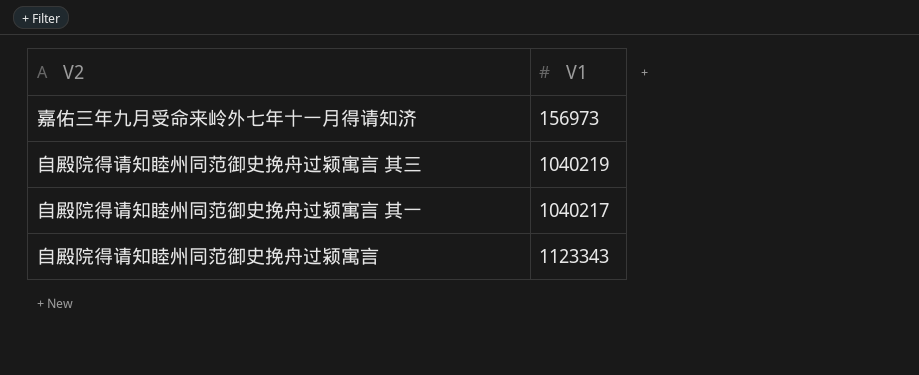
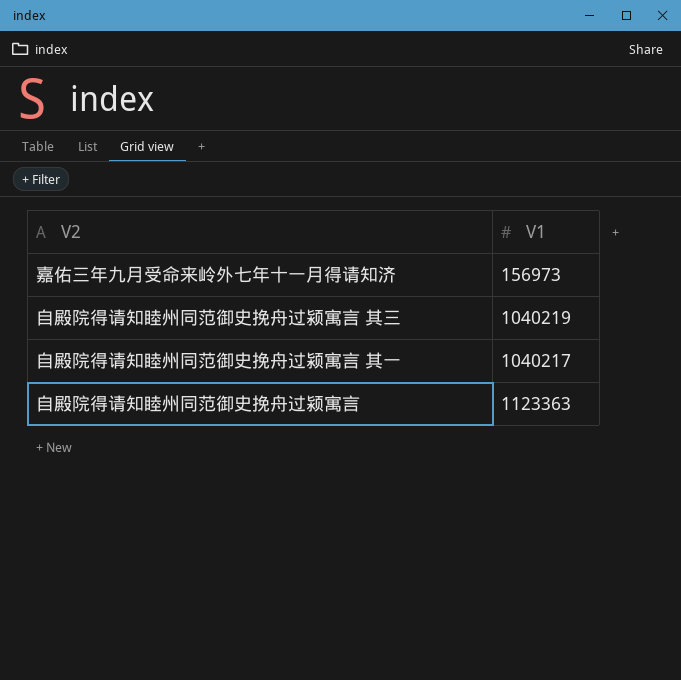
自殿院得请知睦州同范御史挽舟过颍寓言 | V1: 1123343 -> 1123363

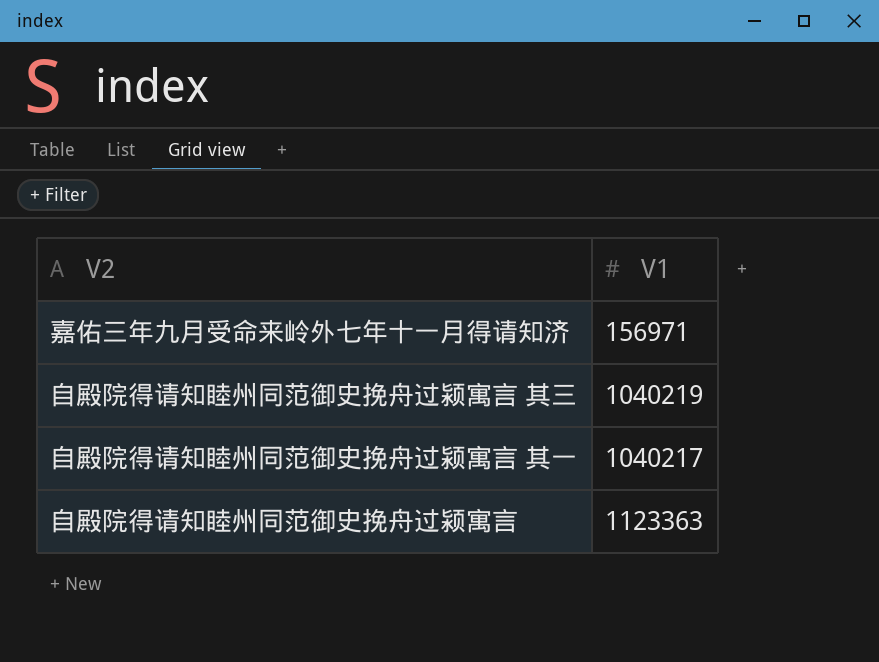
嘉佑三年九月受命来岭外七年十一月得请知济 | V1: 156973 -> 156971

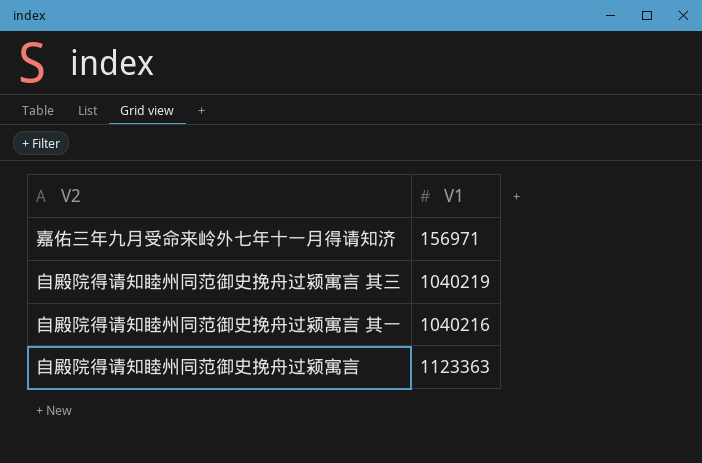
自殿院得请知睦州同范御史挽舟过颍寓言 其一 | V1: 1040217 -> 1040216

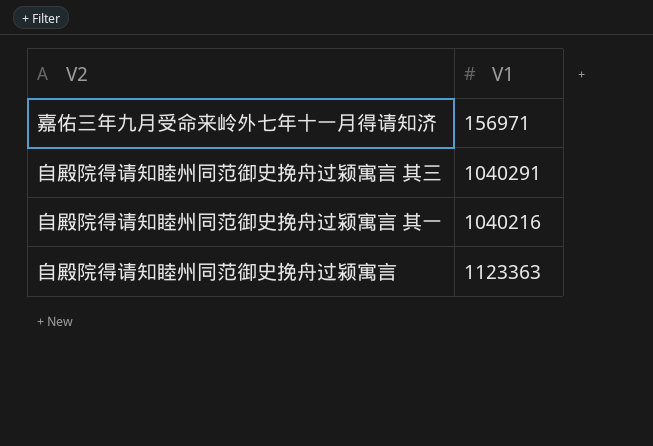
自殿院得请知睦州同范御史挽舟过颍寓言 其三 | V1: 1040219 -> 1040291

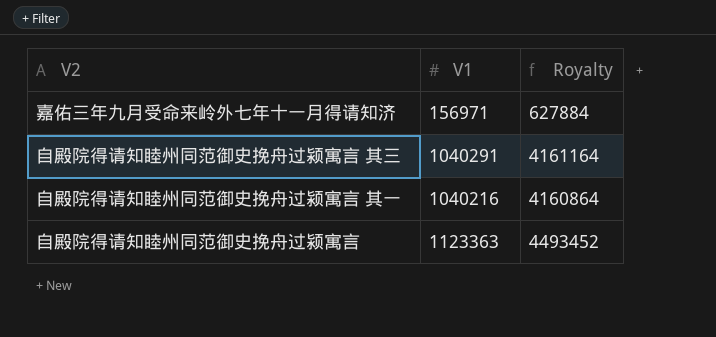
column Royalty | formula: none -> [V1] * 4

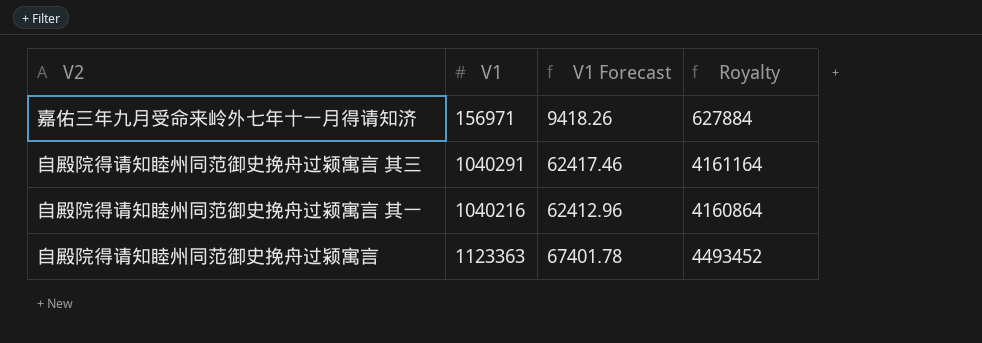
column V1 Forecast | formula: none -> [V1] * 0.06

